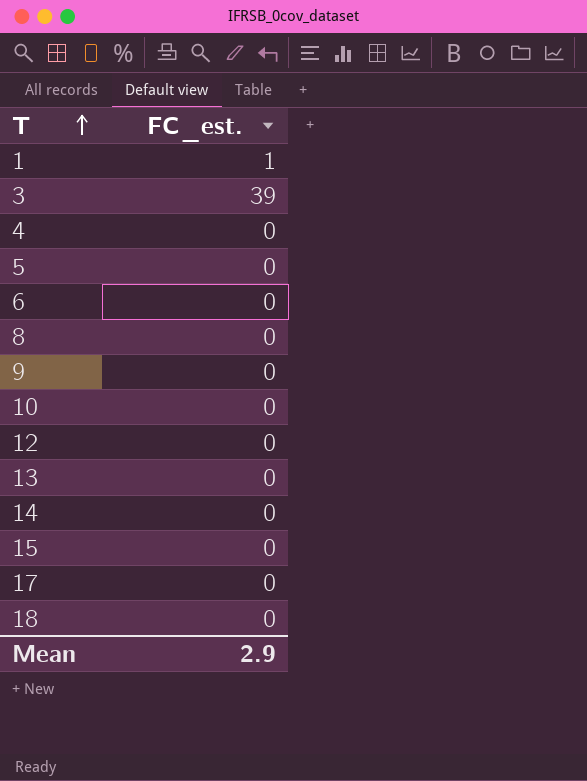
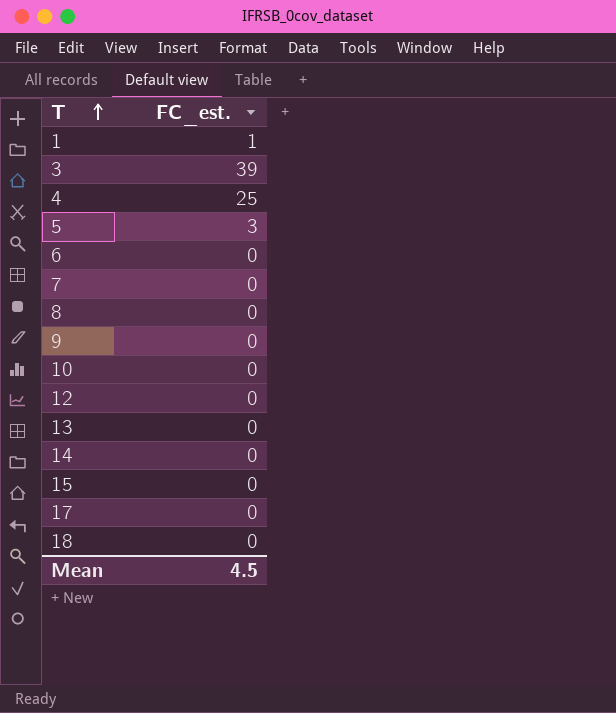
4 | FC_est.: 0 -> 25
5 | FC_est.: 0 -> 3
row 7: none -> 0
Mean | FC_est.: 2.9 -> 4.5

